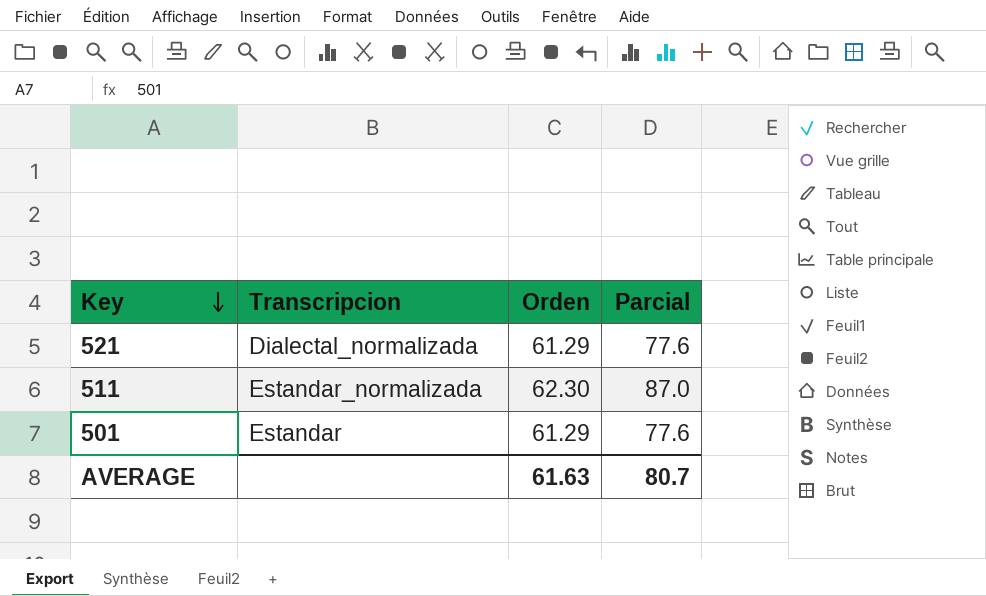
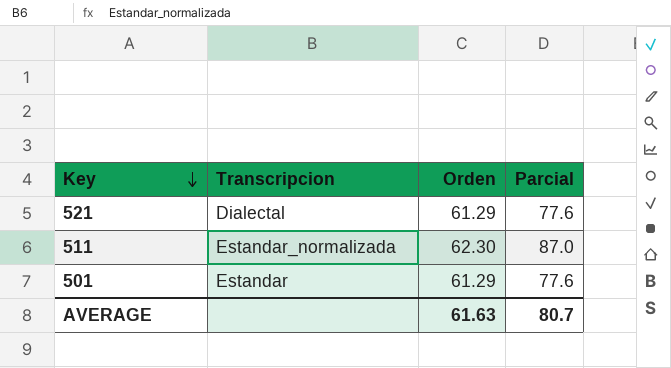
521 | Transcripcion: Dialectal_normalizada -> Dialectal

